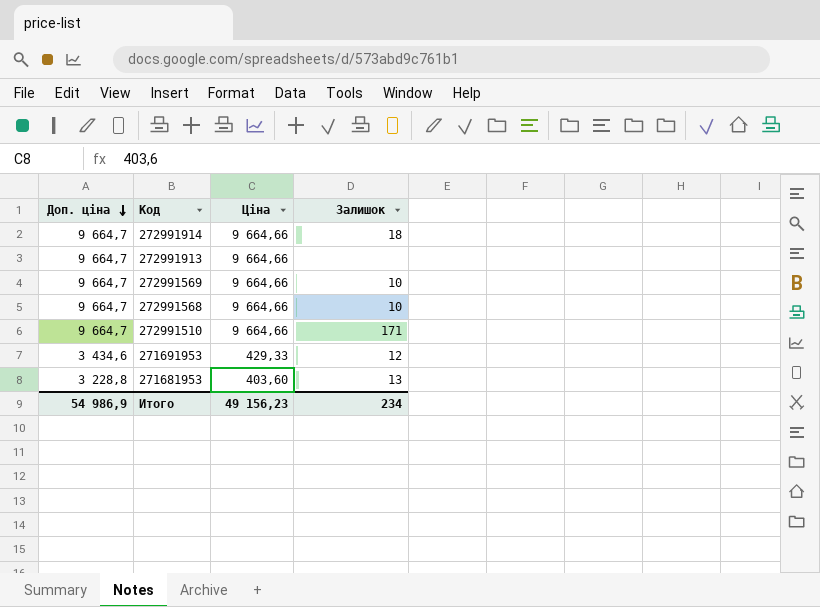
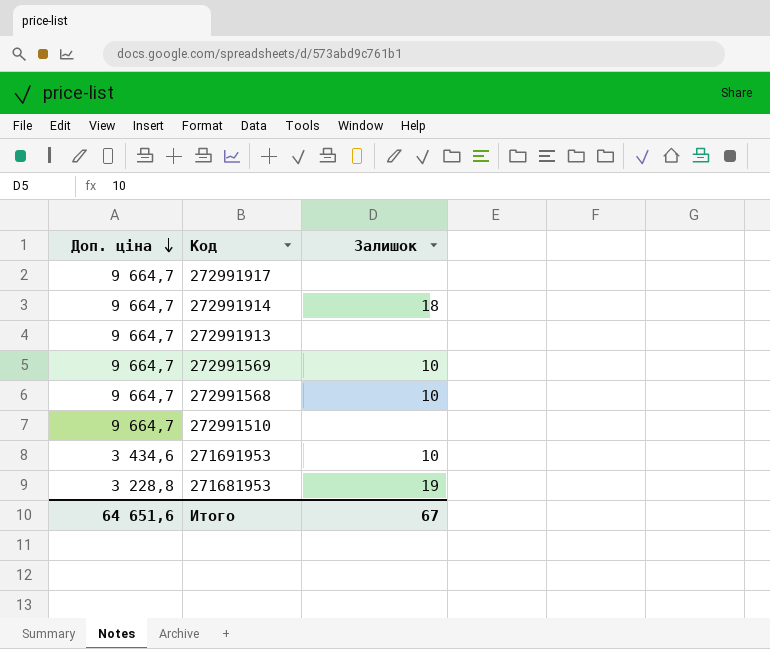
column Ціна | position: 3 -> none
row 272991917: none -> 9 664,7 | none
272991510 | Залишок: 171 -> none
271691953 | Залишок: 12 -> 10
271681953 | Залишок: 13 -> 19
Итого | Доп. ціна: 54 986,9 -> 64 651,6
Итого | Залишок: 234 -> 67

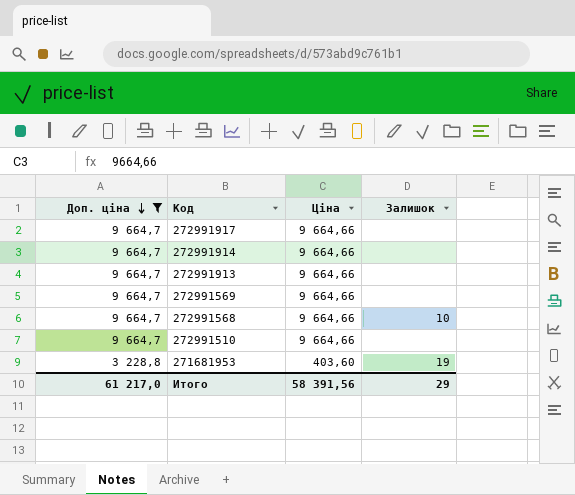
filter: none -> Доп. ціна != 3 434,6
column Ціна | position: none -> 3
272991914 | Залишок: 18 -> none
272991569 | Залишок: 10 -> none
Итого | Доп. ціна: 64 651,6 -> 61 217,0
Итого | Залишок: 67 -> 29

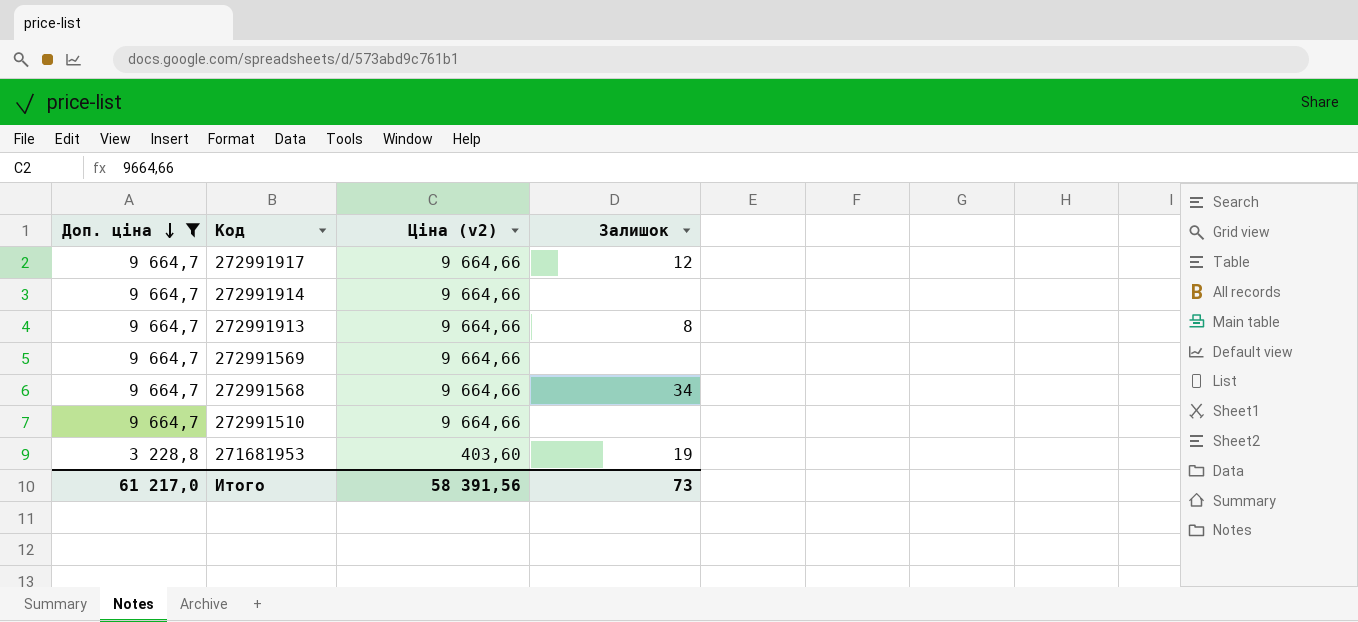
column name: Ціна -> Ціна (v2)
272991917 | Залишок: none -> 12
272991913 | Залишок: none -> 8
272991568 | Залишок: 10 -> 34
Итого | Залишок: 29 -> 73

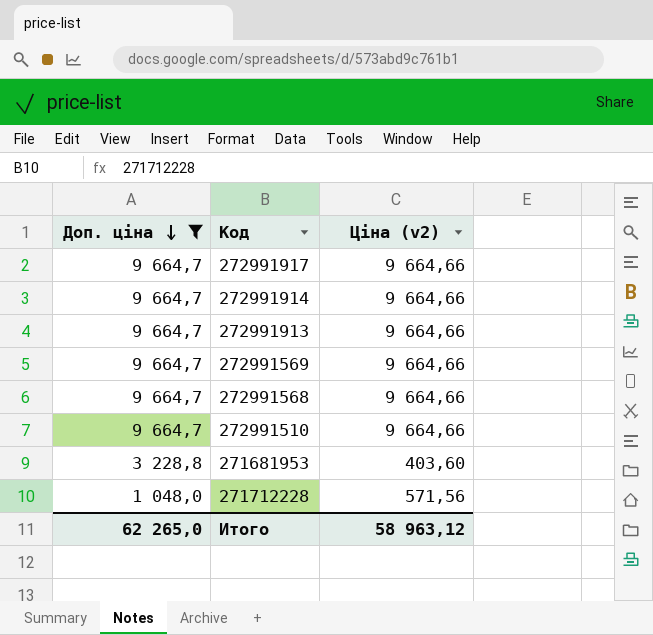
column Залишок | position: 4 -> none
row 271712228: none -> 1 048,0 | 571,56
Итого | Доп. ціна: 61 217,0 -> 62 265,0
Итого | Ціна (v2): 58 391,56 -> 58 963,12

